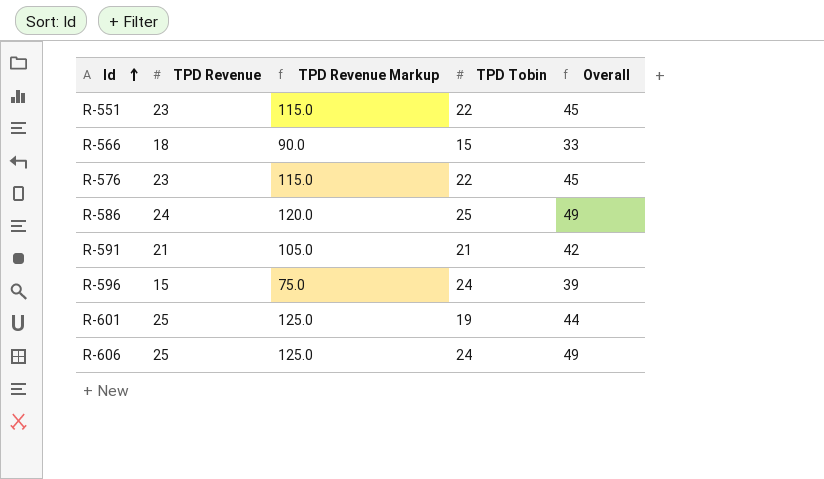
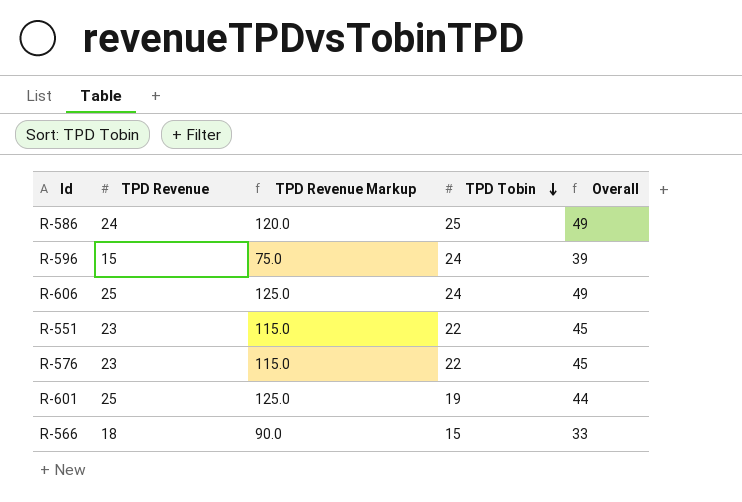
row order: Id ascending -> TPD Tobin descending
row R-591: 21 | 105.0 | 21 | 42 -> none

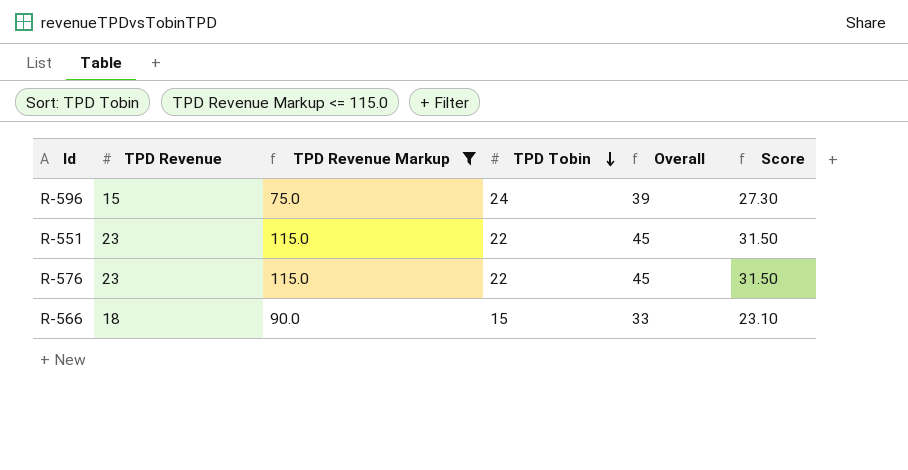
filter: none -> TPD Revenue Markup <= 115.0
column Score | formula: none -> [Overall] * 0.7

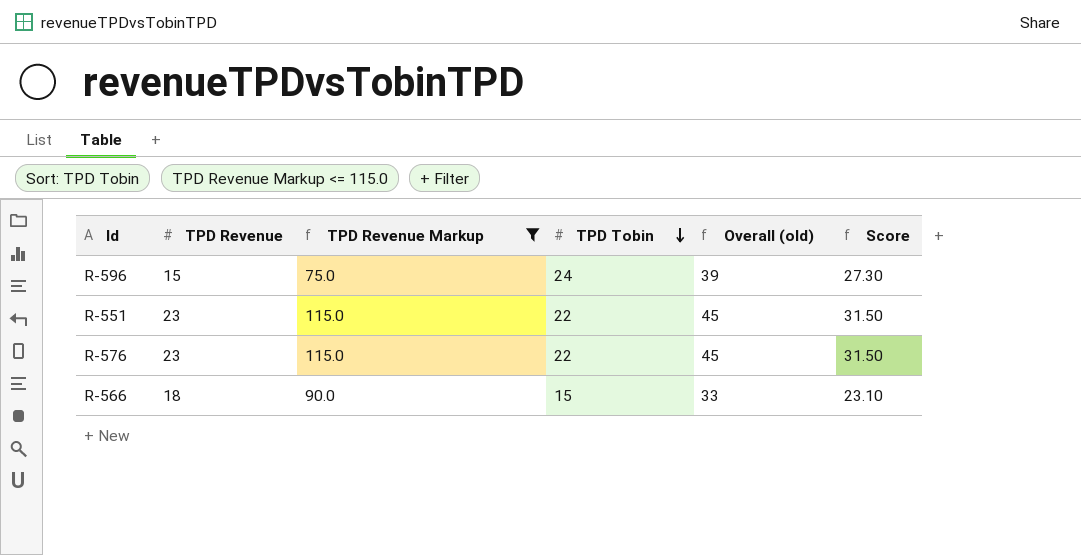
column name: Overall -> Overall (old)

